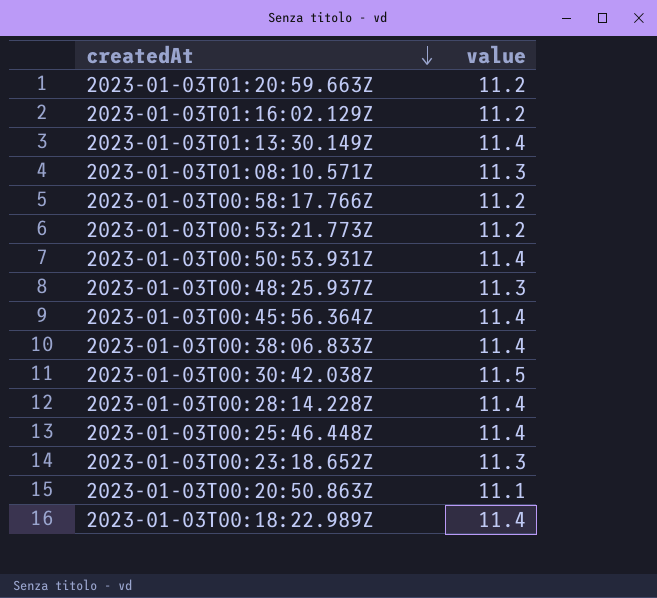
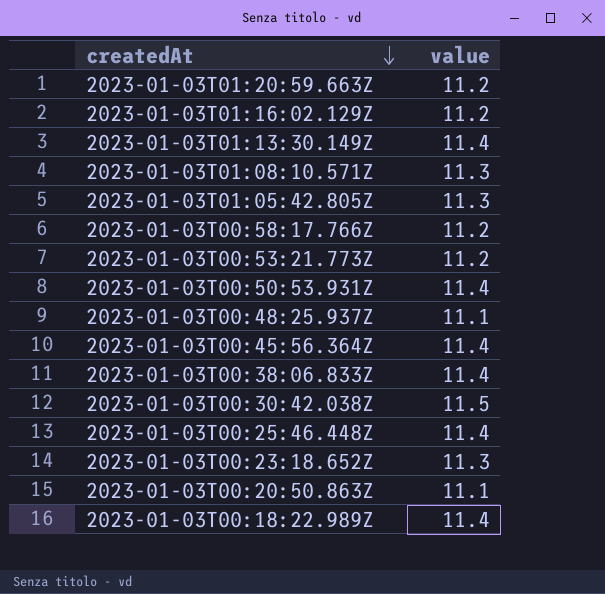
row 2023-01-03T00:28:14.228Z: 11.4 -> none
row 2023-01-03T01:05:42.805Z: none -> 11.3
2023-01-03T00:48:25.937Z | value: 11.3 -> 11.1

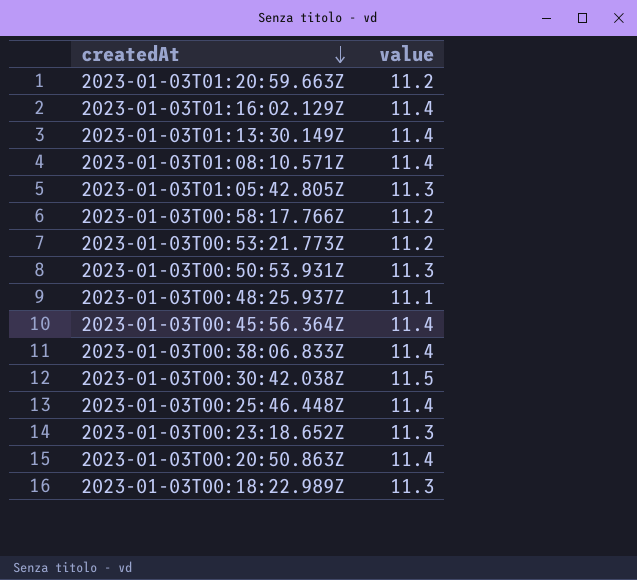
2023-01-03T01:16:02.129Z | value: 11.2 -> 11.4
2023-01-03T01:08:10.571Z | value: 11.3 -> 11.4
2023-01-03T00:50:53.931Z | value: 11.4 -> 11.3
2023-01-03T00:20:50.863Z | value: 11.1 -> 11.4
2023-01-03T00:18:22.989Z | value: 11.4 -> 11.3

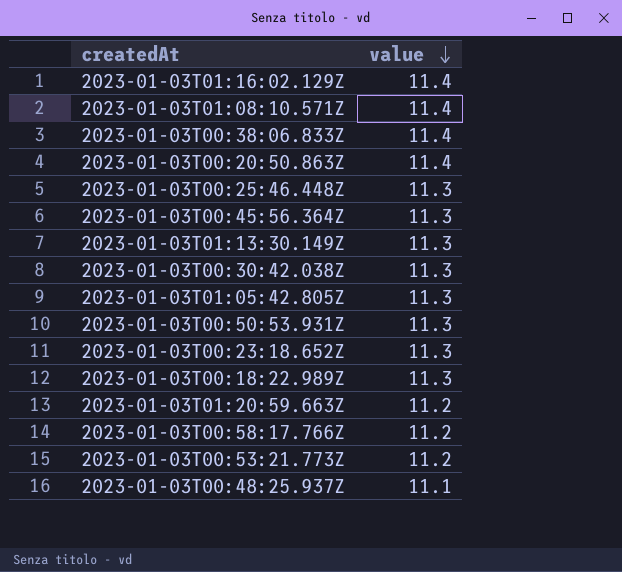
row order: createdAt descending -> value descending
2023-01-03T00:25:46.448Z | value: 11.4 -> 11.3
2023-01-03T00:45:56.364Z | value: 11.4 -> 11.3
2023-01-03T01:13:30.149Z | value: 11.4 -> 11.3
2023-01-03T00:30:42.038Z | value: 11.5 -> 11.3

